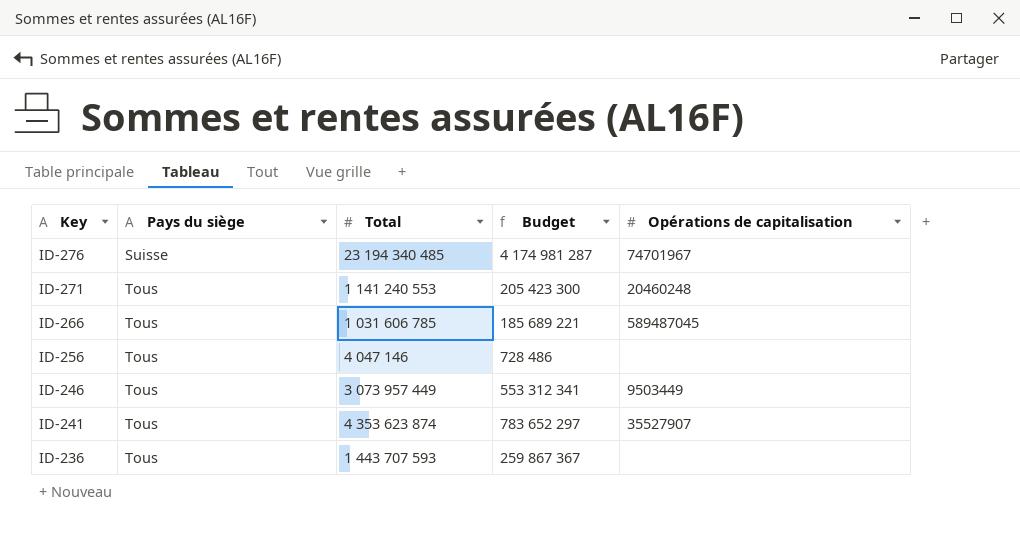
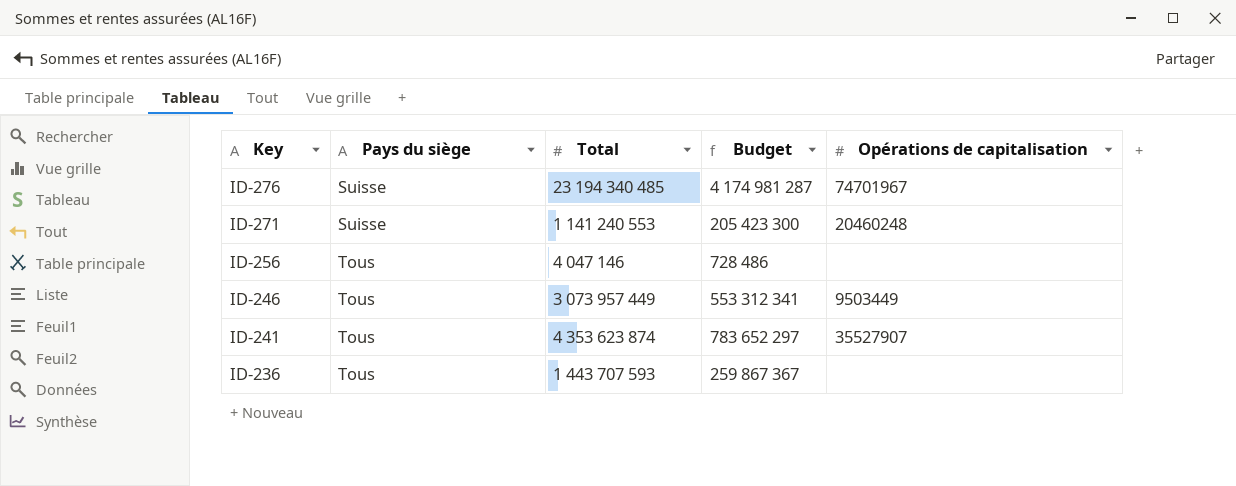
row ID-266: Tous | 1 031 606 785 | 185 689 221 | 589487045 -> none
ID-271 | Pays du siège: Tous -> Suisse

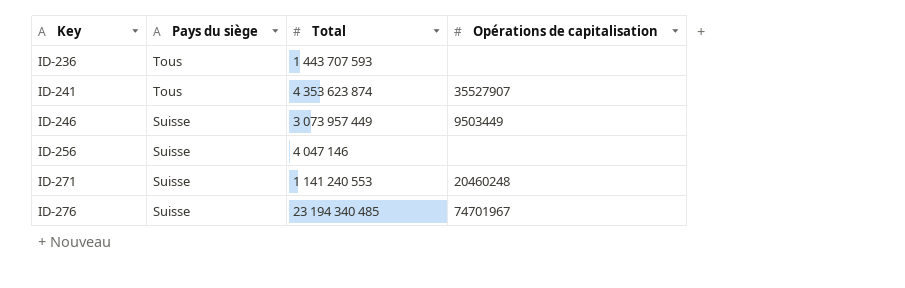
row order: Key descending -> Key ascending
column Budget | formula: [Total] * 0,18 -> none
ID-246 | Pays du siège: Tous -> Suisse
ID-256 | Pays du siège: Tous -> Suisse

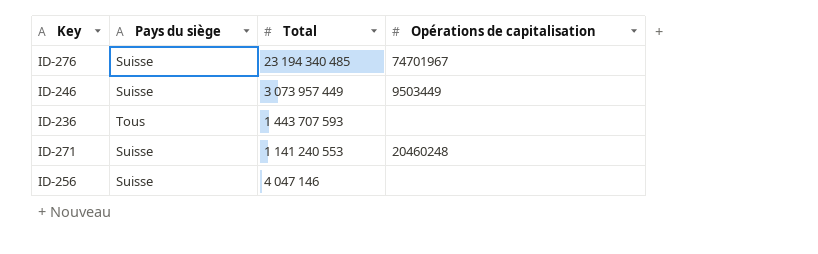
row order: Key ascending -> Total descending
row ID-241: Tous | 4 353 623 874 | 35527907 -> none

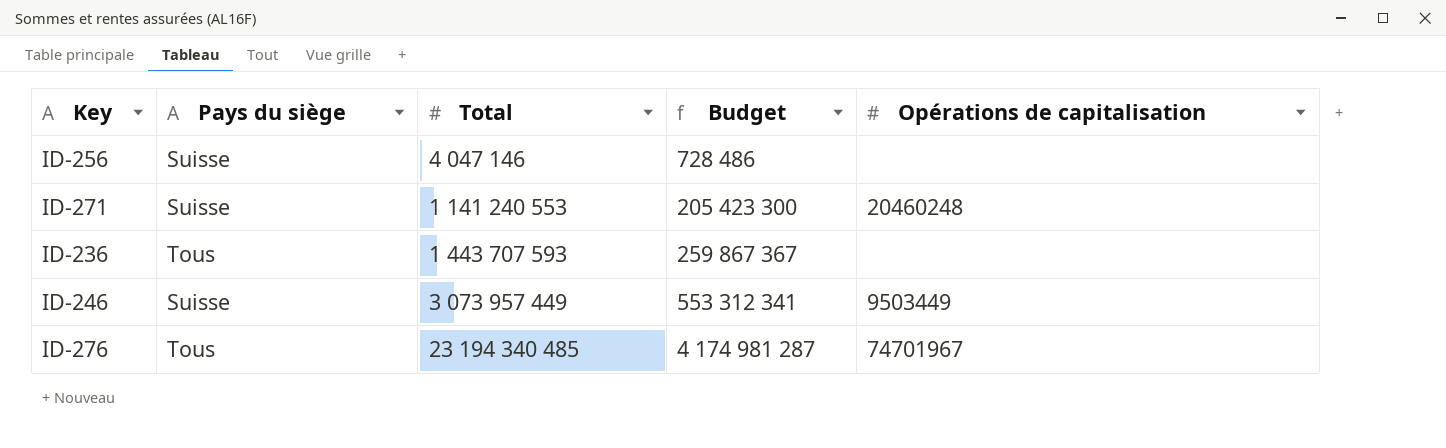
row order: Total descending -> Total ascending
column Budget | formula: none -> [Total] * 0,18
ID-276 | Pays du siège: Suisse -> Tous

